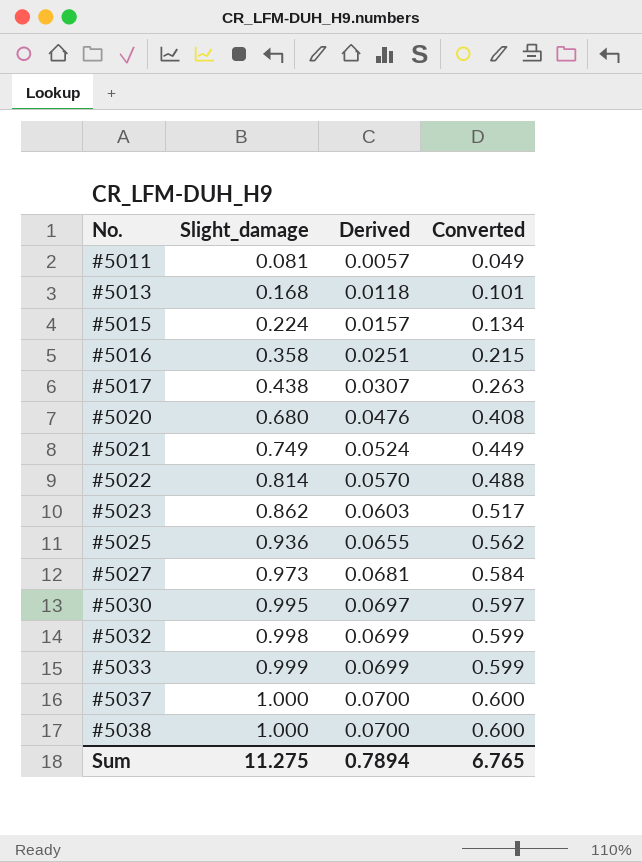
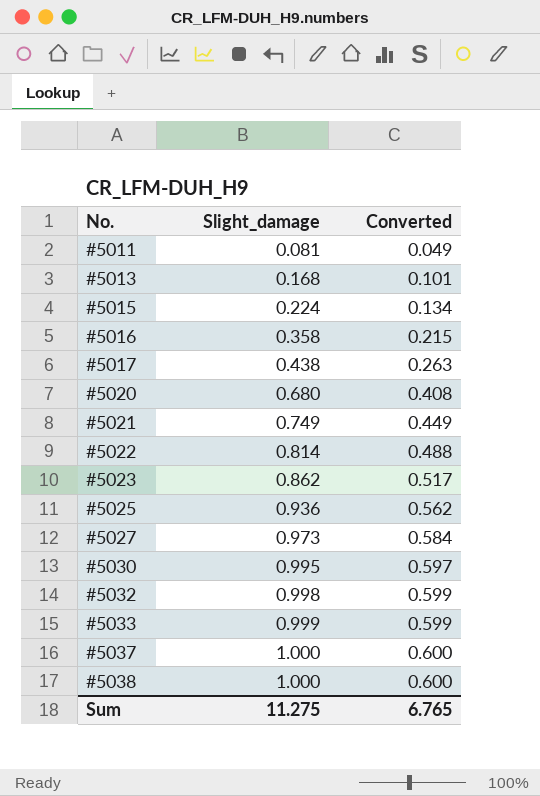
column Derived | formula: [Slight_damage] * 0.07 -> none

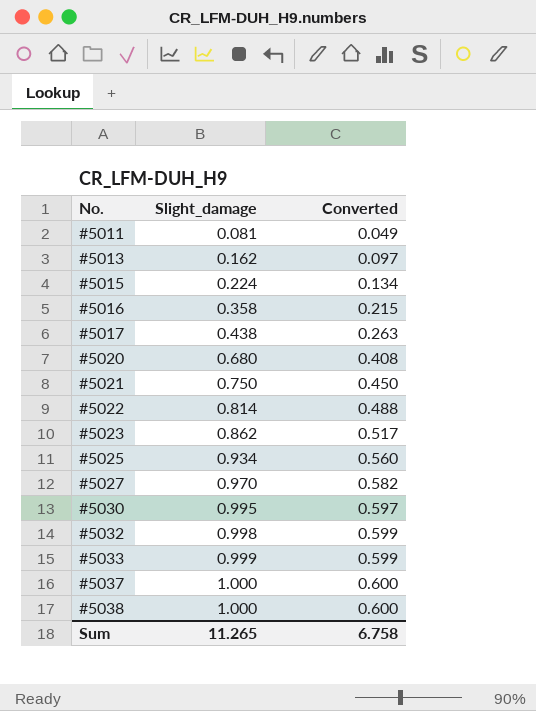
#5013 | Slight_damage: 0.168 -> 0.162
#5013 | Converted: 0.101 -> 0.097
#5021 | Slight_damage: 0.749 -> 0.750
#5021 | Converted: 0.449 -> 0.450
#5025 | Slight_damage: 0.936 -> 0.934
#5025 | Converted: 0.562 -> 0.560
#5027 | Slight_damage: 0.973 -> 0.970
#5027 | Converted: 0.584 -> 0.582
Sum | Slight_damage: 11.275 -> 11.265
Sum | Converted: 6.765 -> 6.758

